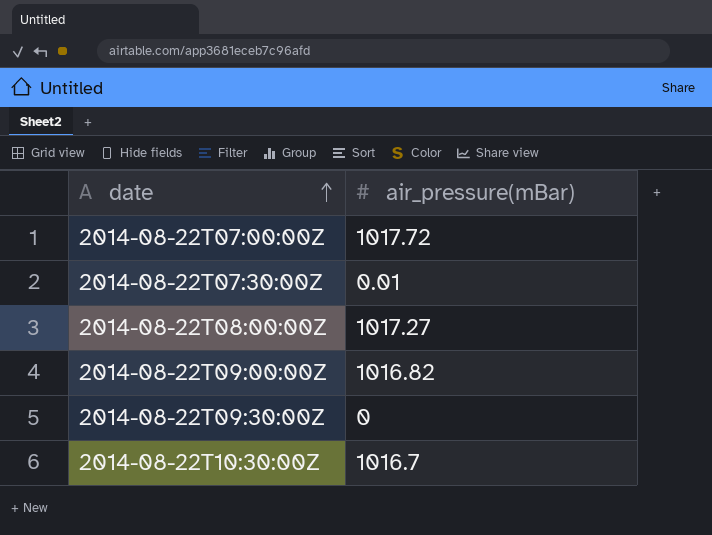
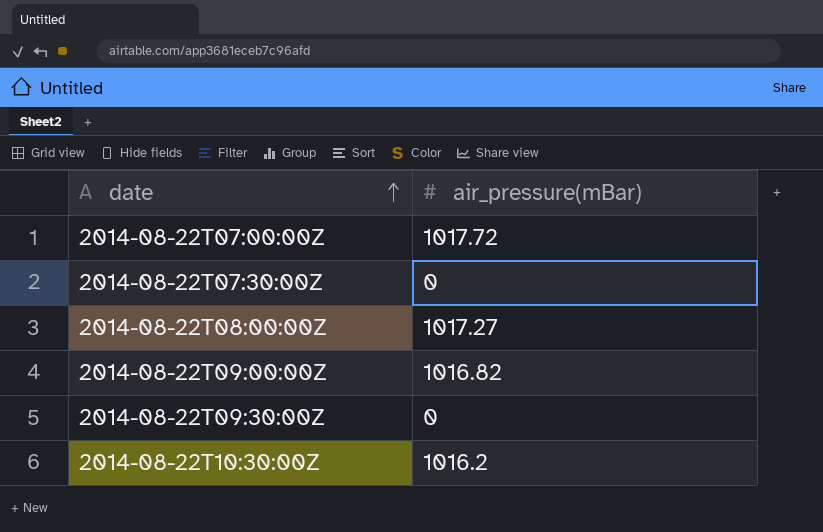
2014-08-22T07:30:00Z | air_pressure(mBar): 0.01 -> 0
2014-08-22T10:30:00Z | air_pressure(mBar): 1016.7 -> 1016.2

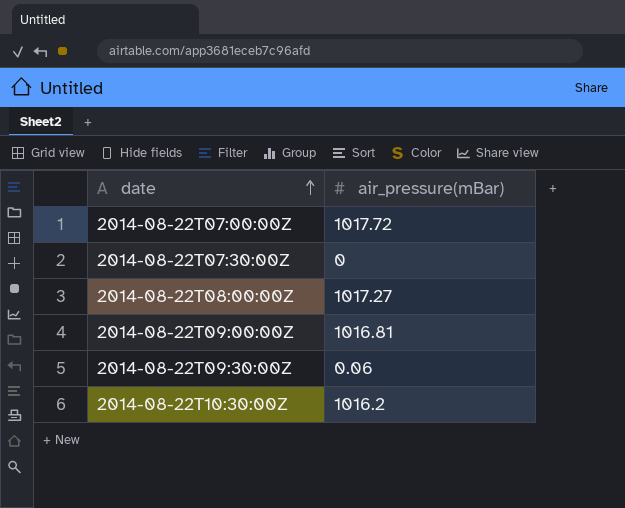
2014-08-22T09:00:00Z | air_pressure(mBar): 1016.82 -> 1016.81
2014-08-22T09:30:00Z | air_pressure(mBar): 0 -> 0.06

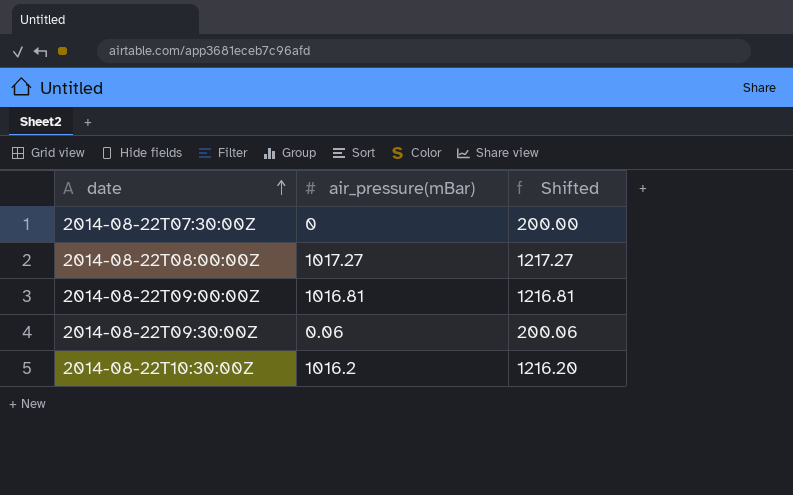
column Shifted | formula: none -> [air_pressure(mBar)] + 200
row 2014-08-22T07:00:00Z: 1017.72 -> none

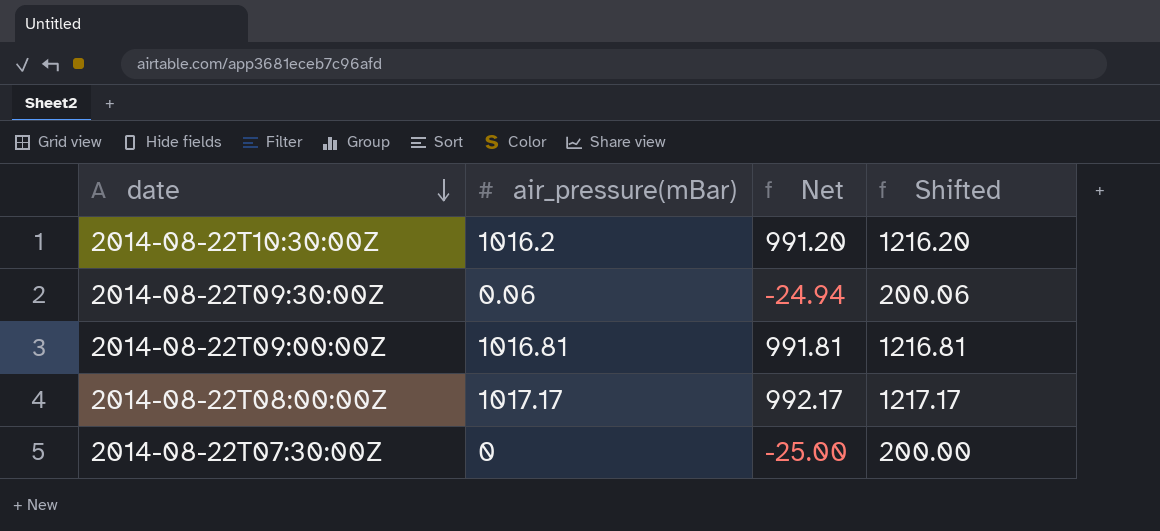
row order: date ascending -> date descending
column Net | formula: none -> [air_pressure(mBar)] - 25
2014-08-22T08:00:00Z | air_pressure(mBar): 1017.27 -> 1017.17
2014-08-22T08:00:00Z | Shifted: 1217.27 -> 1217.17

